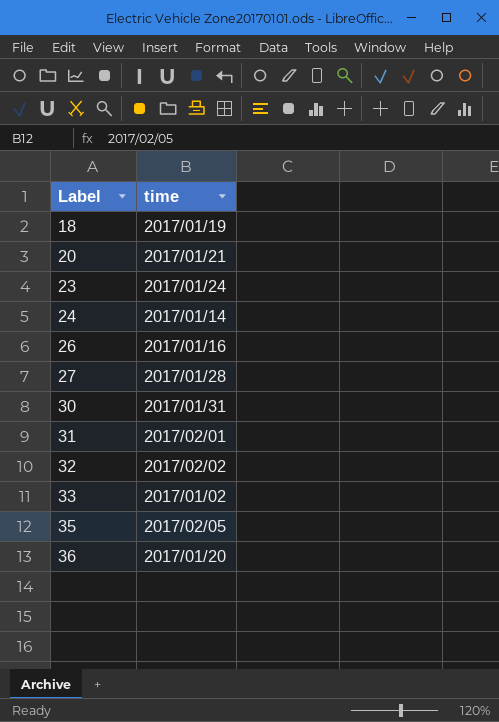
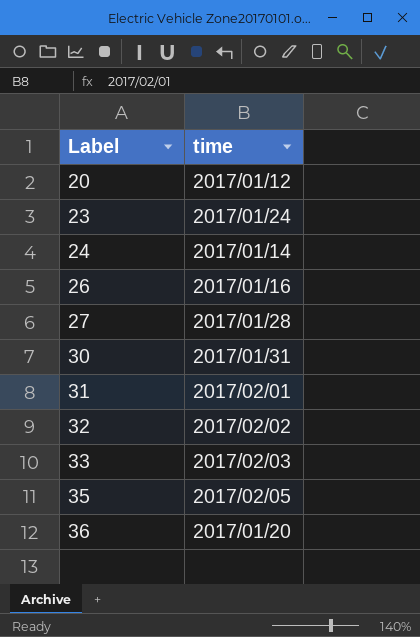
row 18: 2017/01/19 -> none
20 | time: 2017/01/21 -> 2017/01/12
33 | time: 2017/01/02 -> 2017/02/03

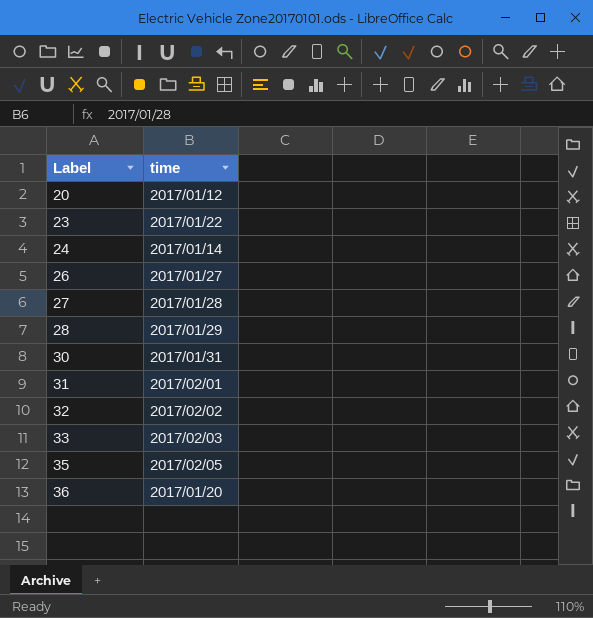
23 | time: 2017/01/24 -> 2017/01/22
26 | time: 2017/01/16 -> 2017/01/27
row 28: none -> 2017/01/29

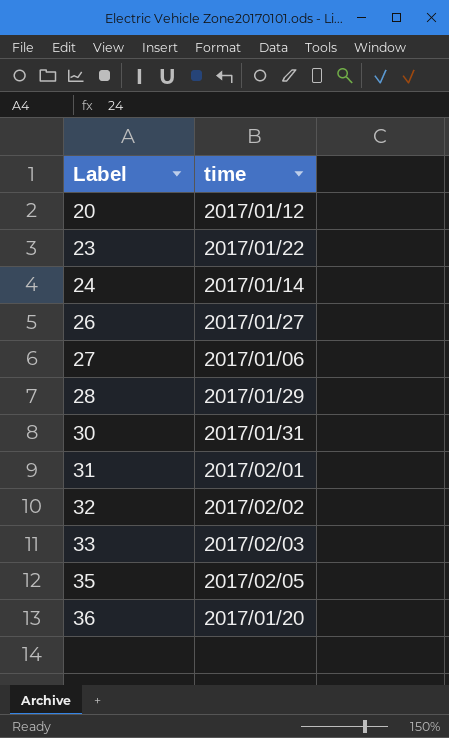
27 | time: 2017/01/28 -> 2017/01/06

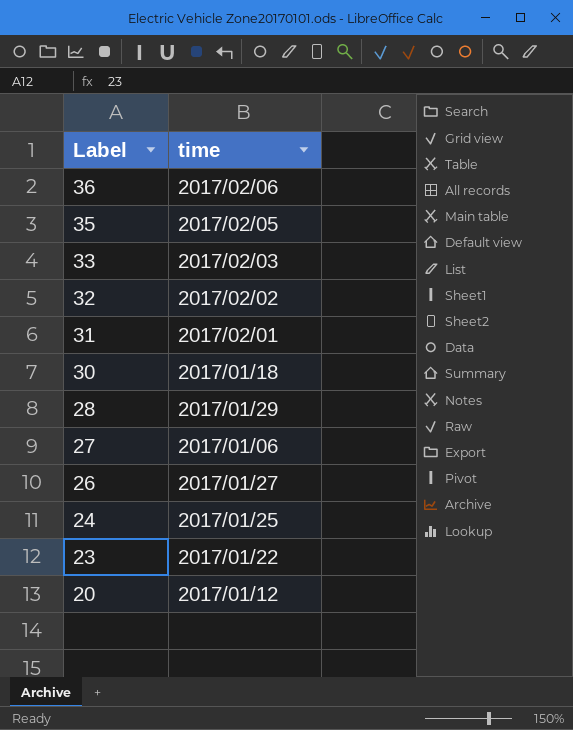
row order: Label ascending -> Label descending
36 | time: 2017/01/20 -> 2017/02/06
30 | time: 2017/01/31 -> 2017/01/18
24 | time: 2017/01/14 -> 2017/01/25

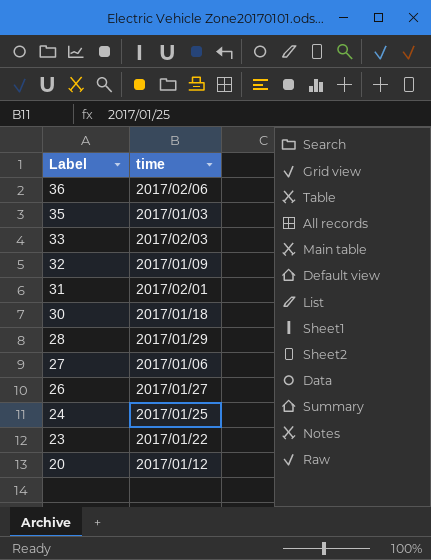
35 | time: 2017/02/05 -> 2017/01/03
32 | time: 2017/02/02 -> 2017/01/09

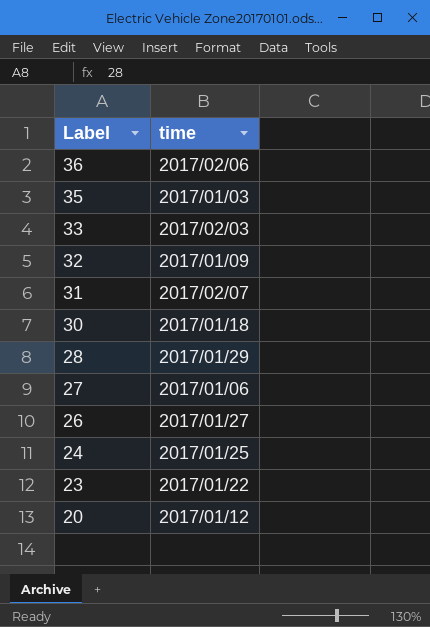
31 | time: 2017/02/01 -> 2017/02/07

